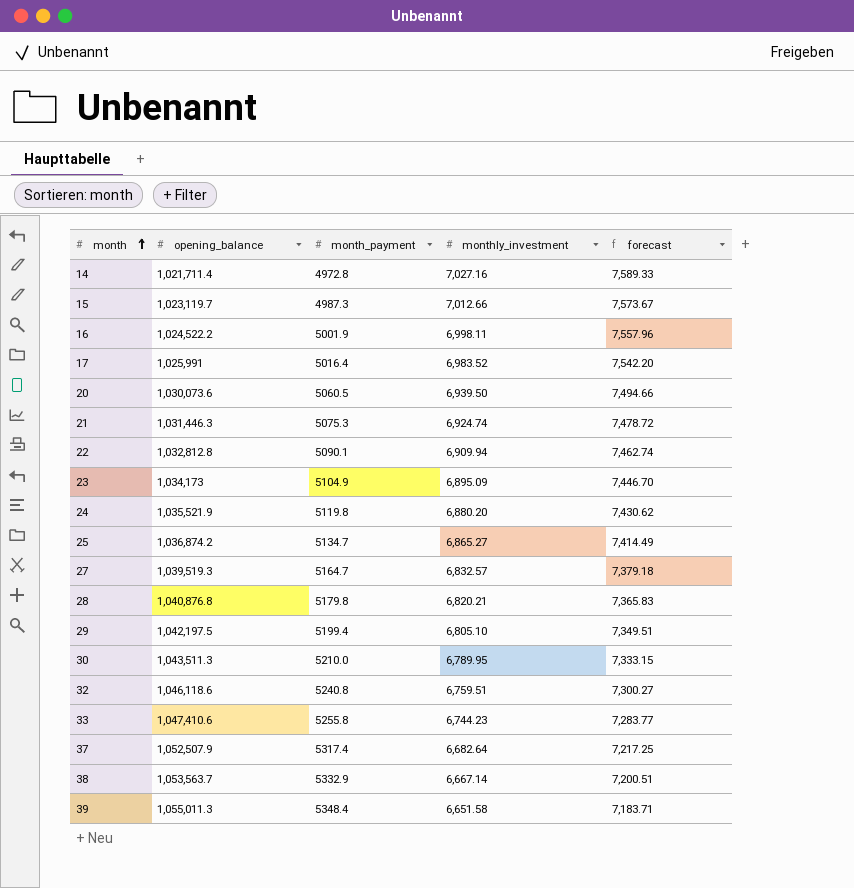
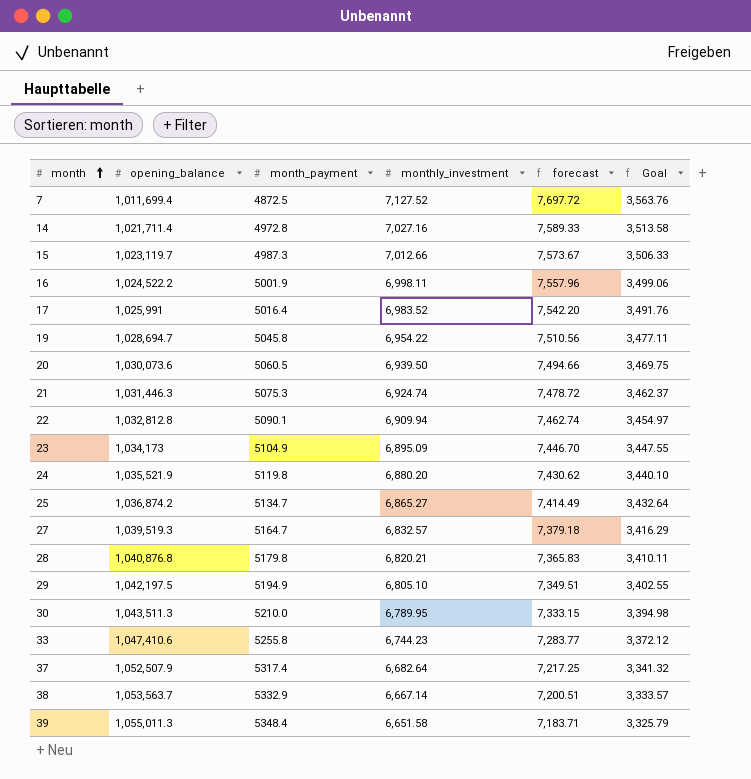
column Goal | formula: none -> [monthly_investment] * 0.5
row 32: 1,046,118.6 | 5240.8 | 6,759.51 | 7,300.27 -> none
row 7: none -> 1,011,699.4 | 4872.5 | 7,127.52 | 7,697.72 | 3,563.76
row 19: none -> 1,028,694.7 | 5045.8 | 6,954.22 | 7,510.56 | 3,477.11
29 | month_payment: 5199.4 -> 5194.9

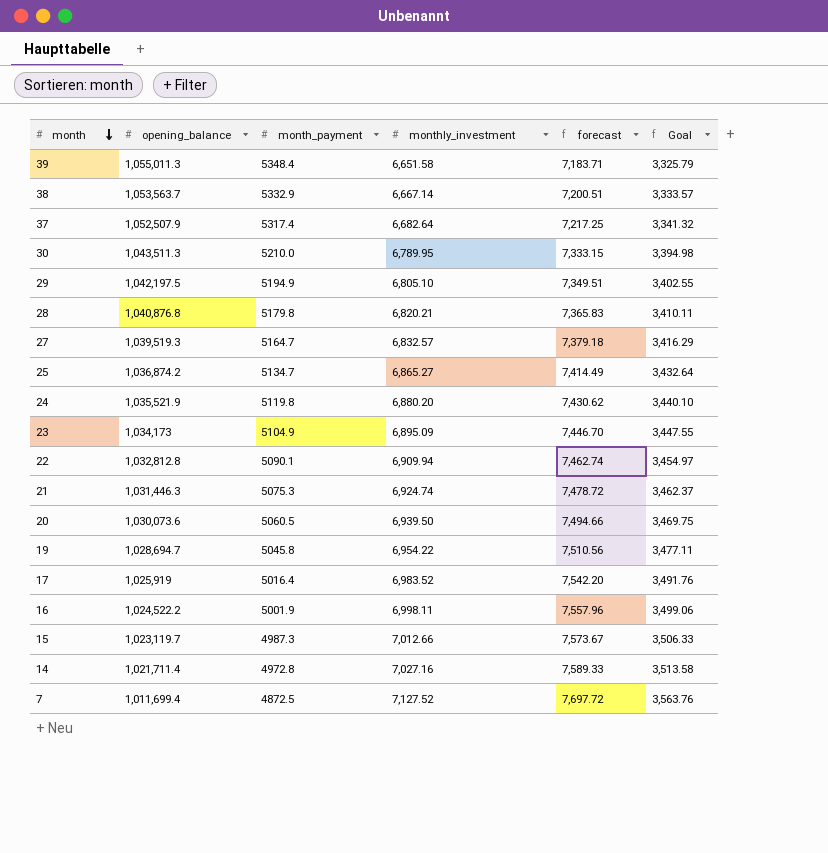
row order: month ascending -> month descending
row 33: 1,047,410.6 | 5255.8 | 6,744.23 | 7,283.77 | 3,372.12 -> none
17 | opening_balance: 1,025,991 -> 1,025,919

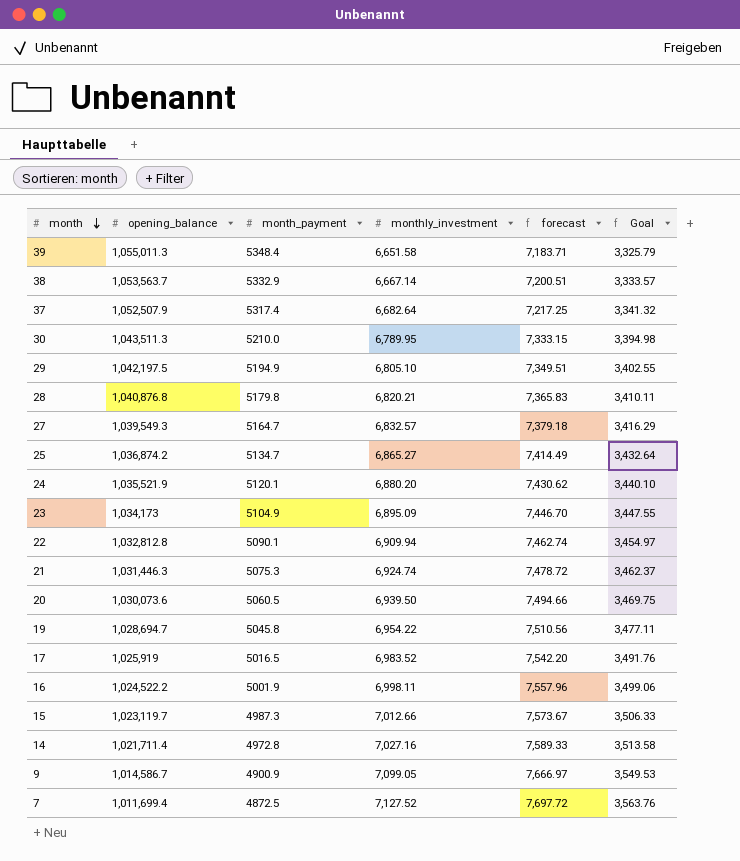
27 | opening_balance: 1,039,519.3 -> 1,039,549.3
24 | month_payment: 5119.8 -> 5120.1
17 | month_payment: 5016.4 -> 5016.5
row 9: none -> 1,014,586.7 | 4900.9 | 7,099.05 | 7,666.97 | 3,549.53

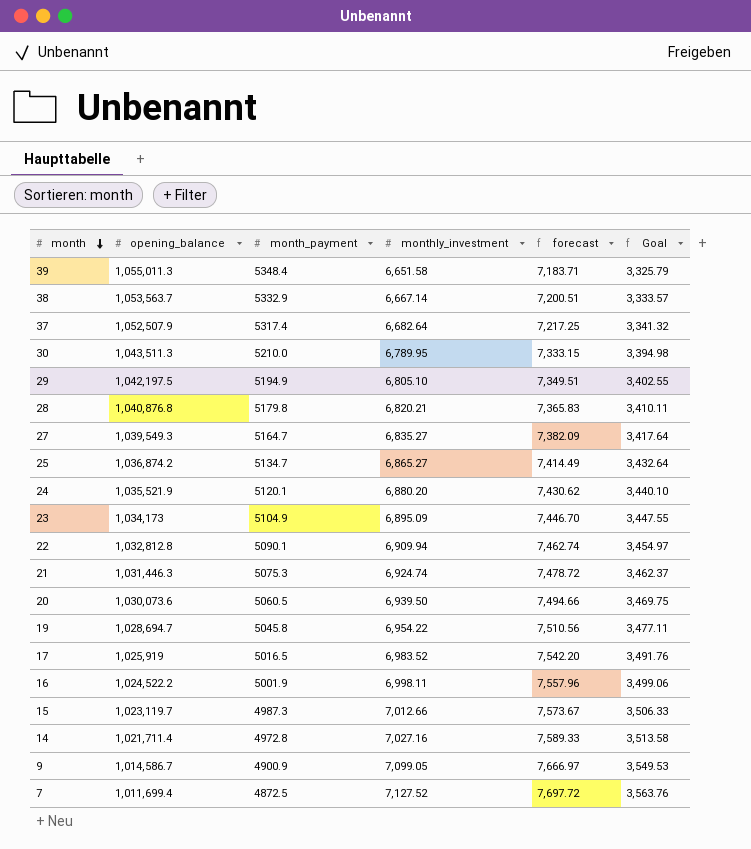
27 | monthly_investment: 6,832.57 -> 6,835.27
27 | forecast: 7,379.18 -> 7,382.09
27 | Goal: 3,416.29 -> 3,417.64

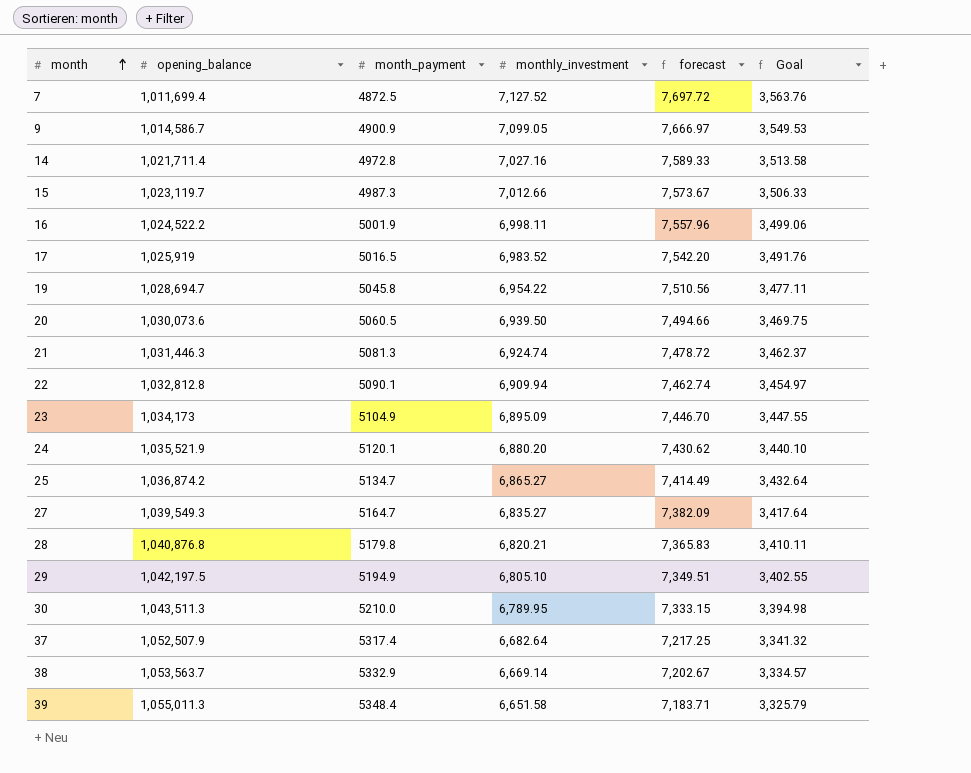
row order: month descending -> month ascending
21 | month_payment: 5075.3 -> 5081.3
38 | monthly_investment: 6,667.14 -> 6,669.14
38 | forecast: 7,200.51 -> 7,202.67
38 | Goal: 3,333.57 -> 3,334.57

